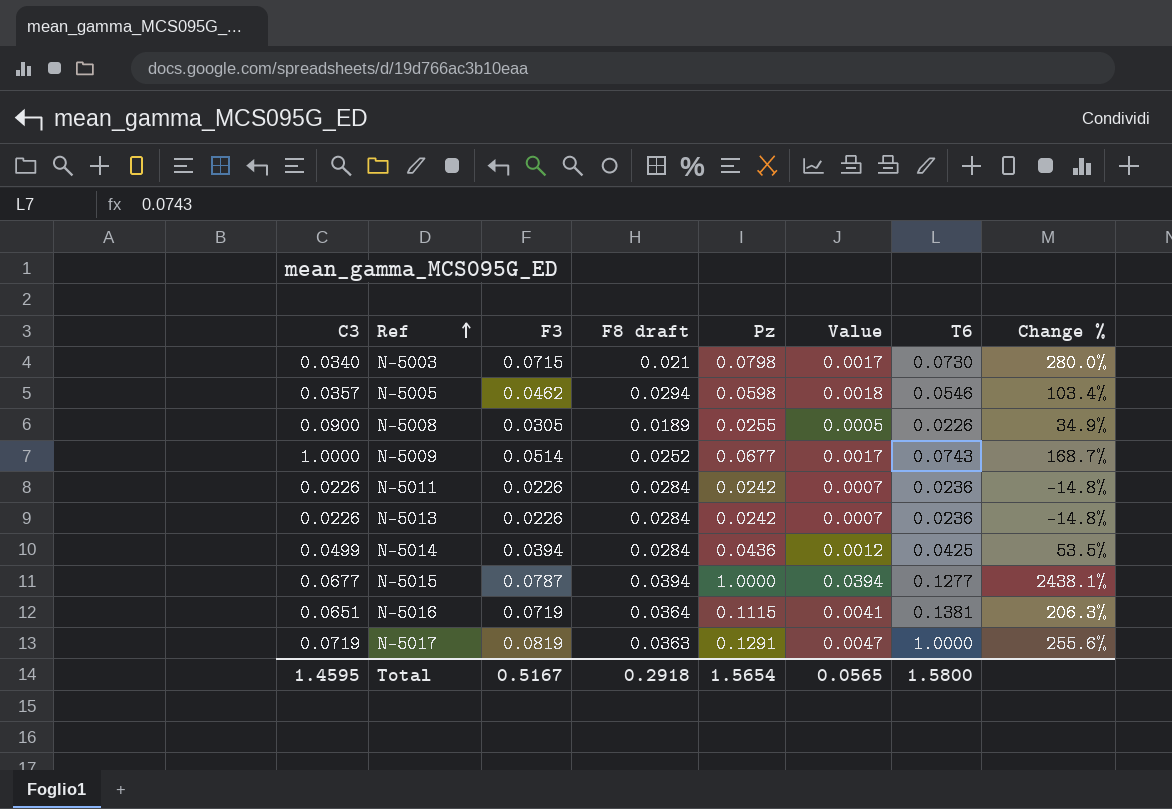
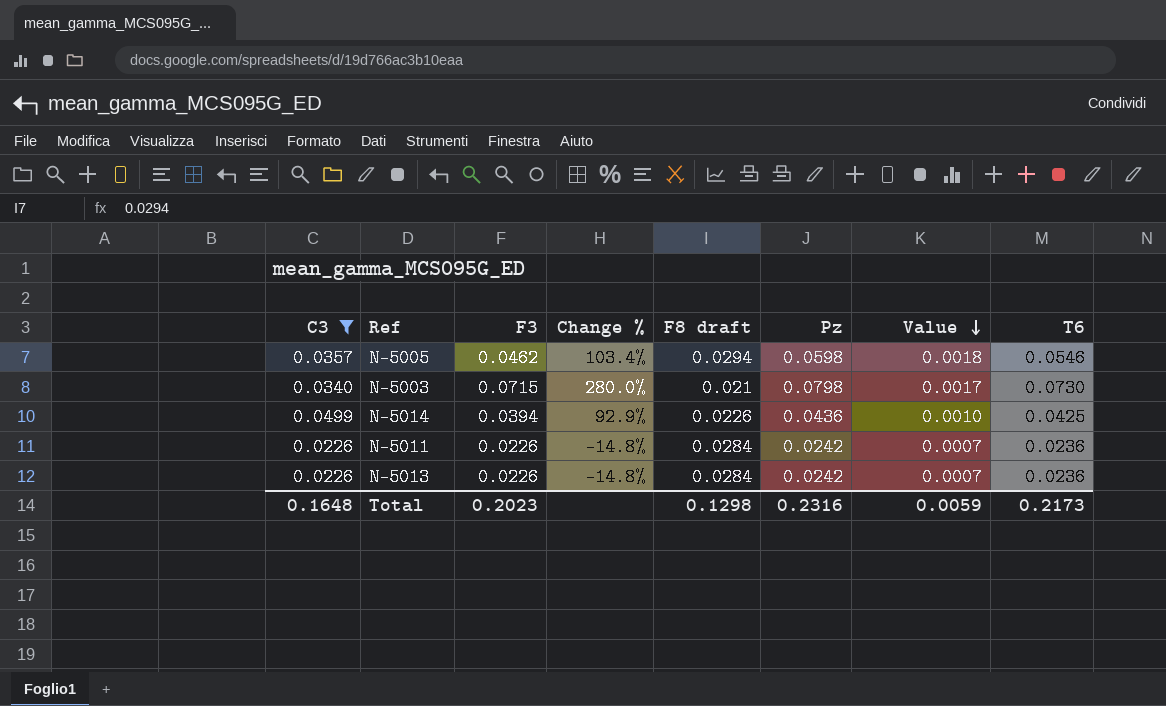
filter: none -> C3 <= 0.0499
row order: Ref ascending -> Value descending
column Change % | position: 8 -> 4
N-5014 | Change %: 53.5% -> 92.9%
N-5014 | F8 draft: 0.0284 -> 0.0226
N-5014 | Value: 0.0012 -> 0.0010
Total | C3: 1.4595 -> 0.1648
Total | F3: 0.5167 -> 0.2023
Total | F8 draft: 0.2918 -> 0.1298
Total | Pz: 1.5654 -> 0.2316
Total | Value: 0.0565 -> 0.0059
Total | T6: 1.5800 -> 0.2173

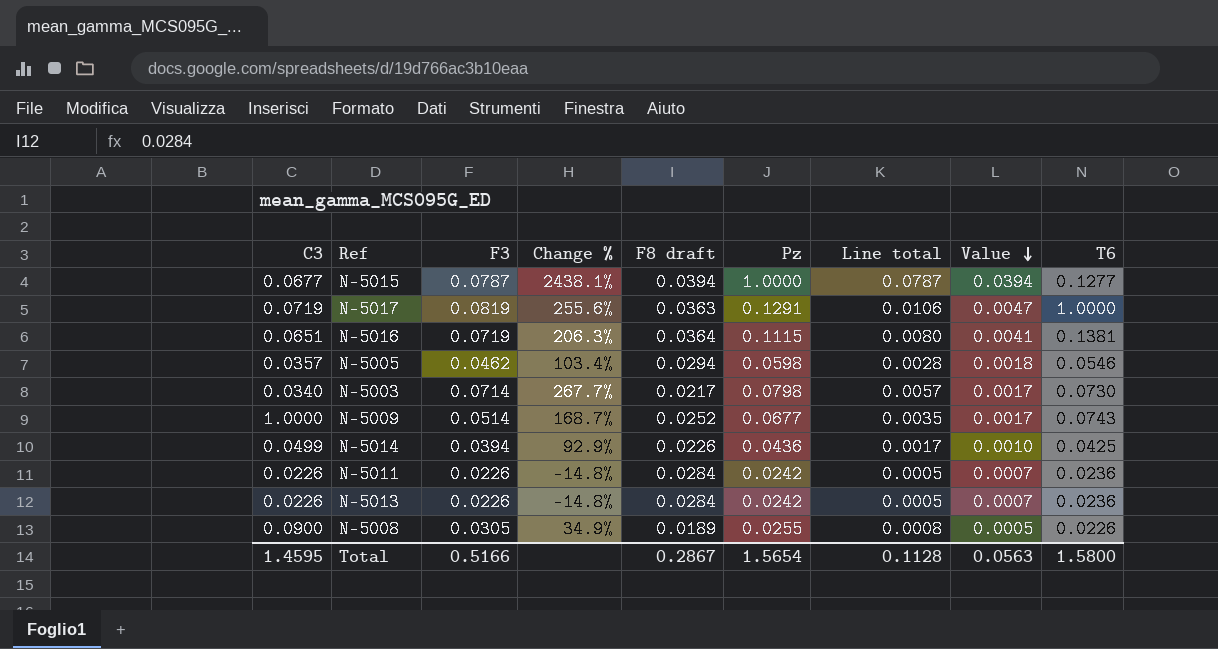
filter: C3 <= 0.0499 -> none
column Line total | formula: none -> [F3] * [Pz]
N-5003 | F3: 0.0715 -> 0.0714
N-5003 | Change %: 280.0% -> 267.7%
N-5003 | F8 draft: 0.021 -> 0.0217
Total | C3: 0.1648 -> 1.4595
Total | F3: 0.2023 -> 0.5166
Total | F8 draft: 0.1298 -> 0.2867
Total | Pz: 0.2316 -> 1.5654
Total | Value: 0.0059 -> 0.0563
Total | T6: 0.2173 -> 1.5800

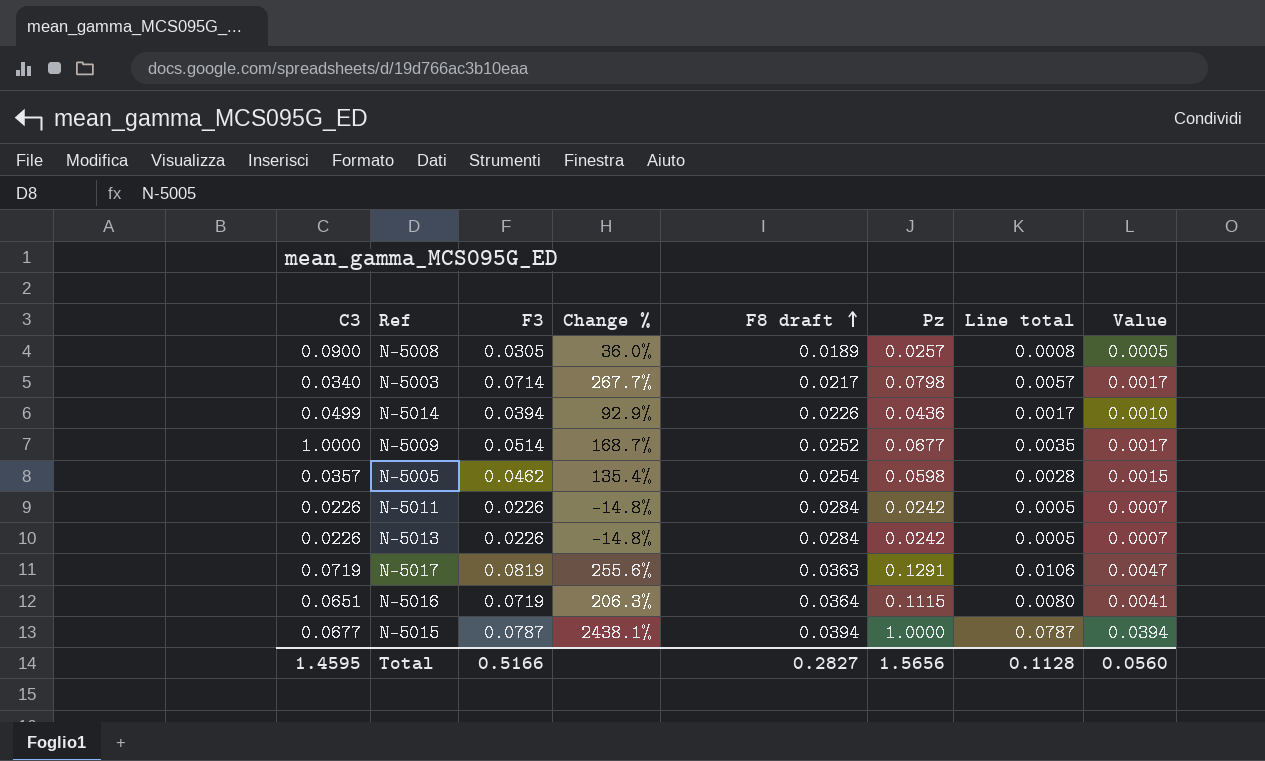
row order: Value descending -> F8 draft ascending
column T6 | position: 9 -> none
N-5008 | Change %: 34.9% -> 36.0%
N-5008 | Pz: 0.0255 -> 0.0257
N-5005 | Change %: 103.4% -> 135.4%
N-5005 | F8 draft: 0.0294 -> 0.0254
N-5005 | Value: 0.0018 -> 0.0015
Total | F8 draft: 0.2867 -> 0.2827
Total | Pz: 1.5654 -> 1.5656
Total | Value: 0.0563 -> 0.0560

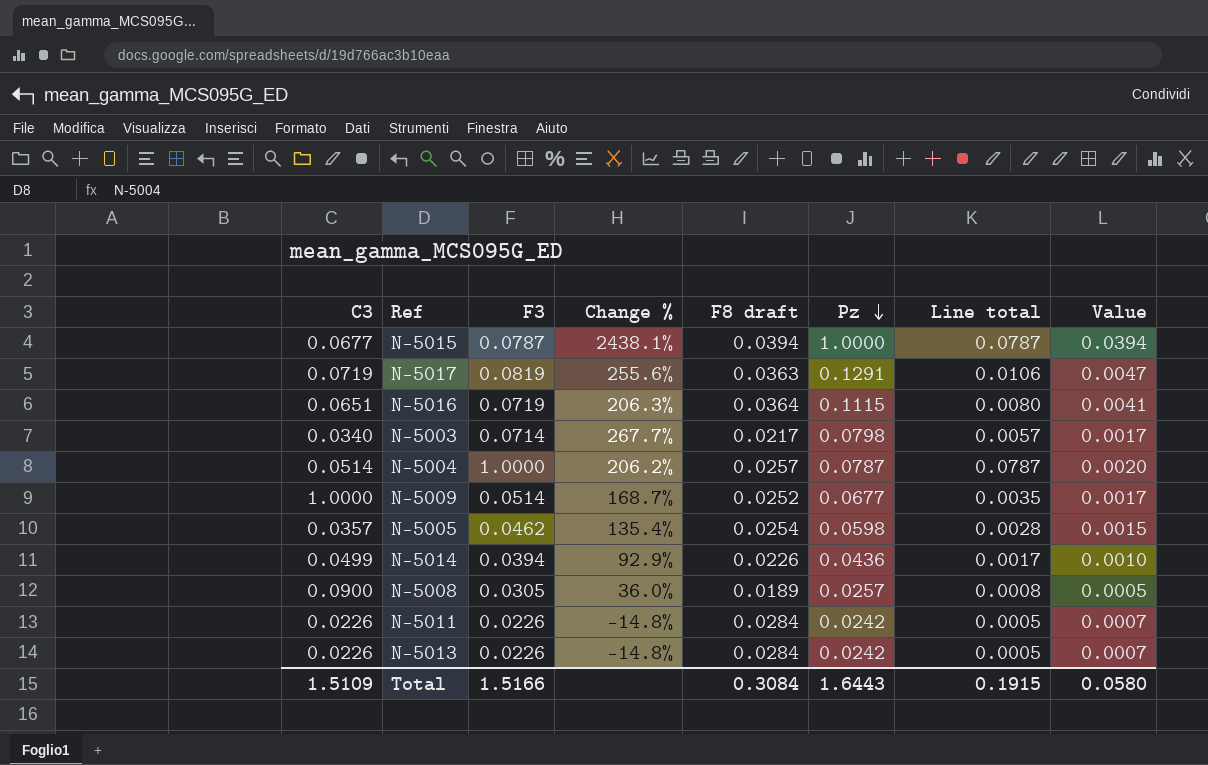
row order: F8 draft ascending -> Pz descending
row N-5004: none -> 0.0514 | 1.0000 | 206.2% | 0.0257 | 0.0787 | 0.0787 | 0.0020
Total | C3: 1.4595 -> 1.5109
Total | F3: 0.5166 -> 1.5166
Total | F8 draft: 0.2827 -> 0.3084
Total | Pz: 1.5656 -> 1.6443
Total | Line total: 0.1128 -> 0.1915
Total | Value: 0.0560 -> 0.0580

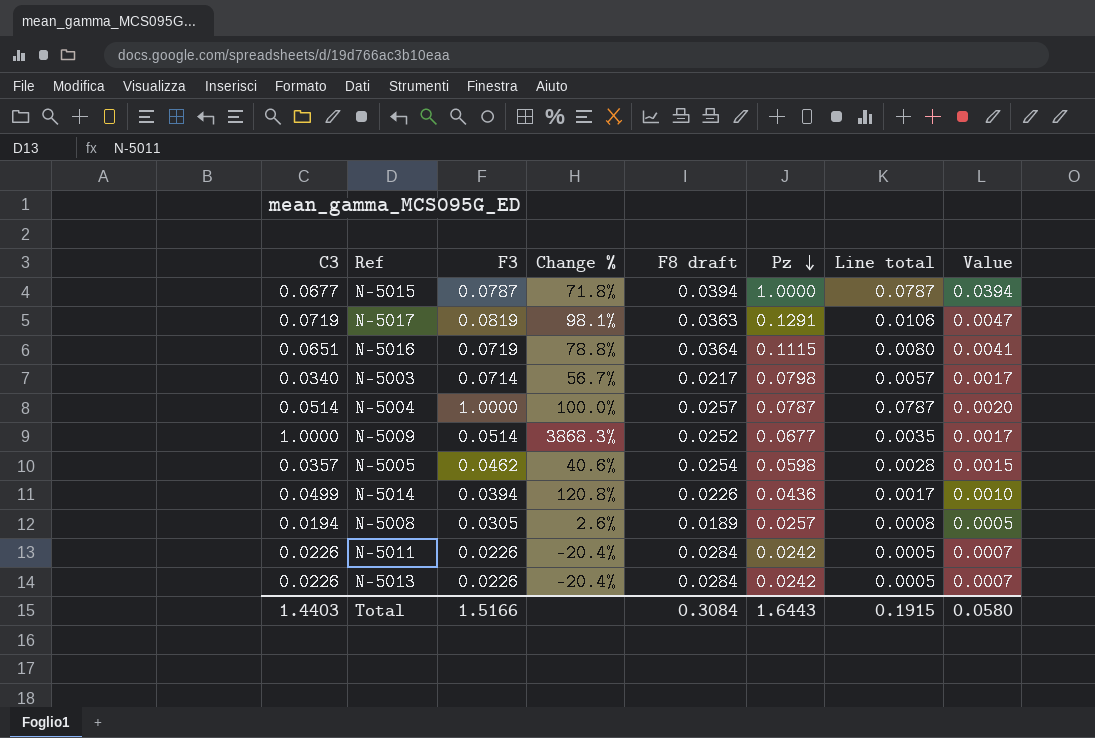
column Change % | formula: ([Pz] - [F8 draft]) / [F8 draft] -> ([C3] - [F8 draft]) / [F8 draft]
N-5008 | C3: 0.0900 -> 0.0194
Total | C3: 1.5109 -> 1.4403

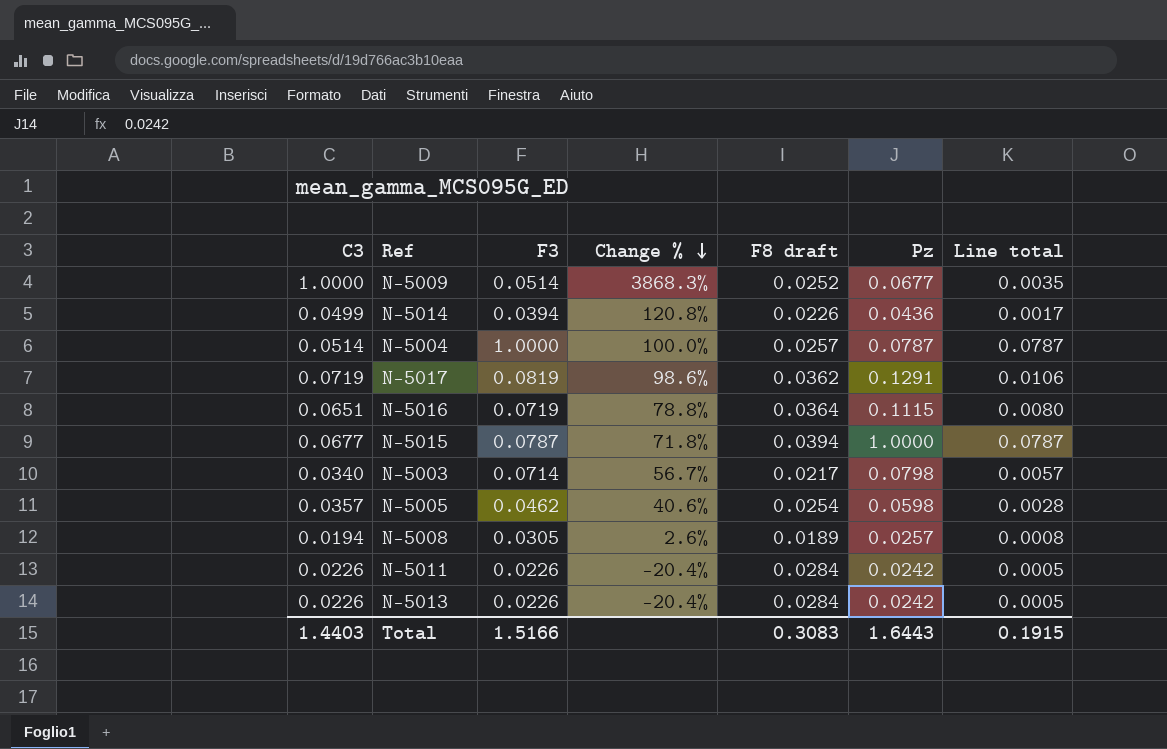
row order: Pz descending -> Change % descending
column Value | formula: [F8 draft] * [Pz] -> none
N-5017 | Change %: 98.1% -> 98.6%
N-5017 | F8 draft: 0.0363 -> 0.0362
Total | F8 draft: 0.3084 -> 0.3083

